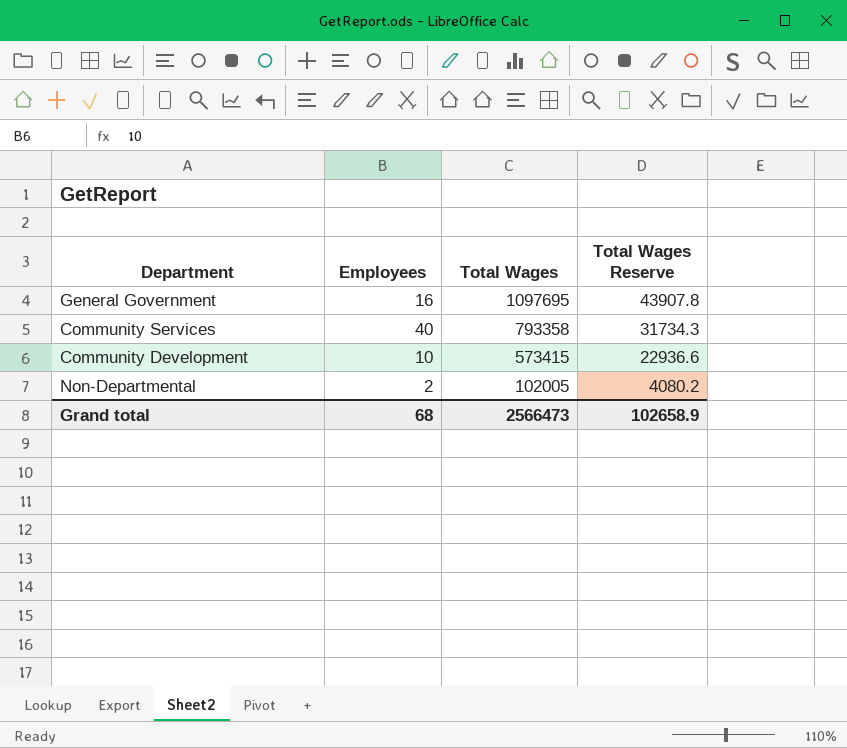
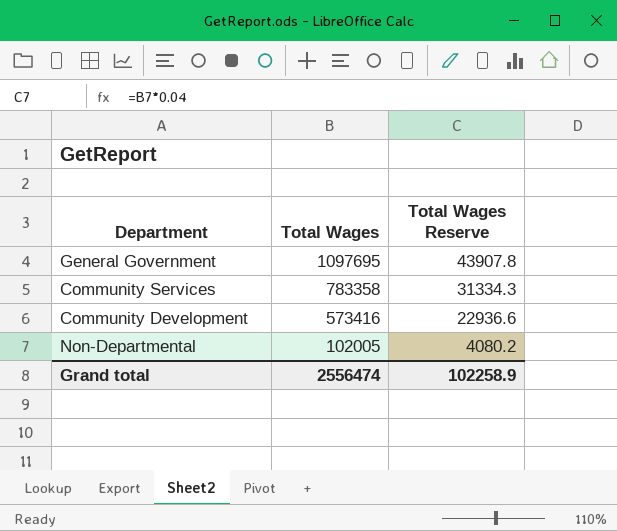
column Employees | position: 2 -> none
Community Services | Total Wages: 793358 -> 783358
Community Services | Total Wages Reserve: 31734.3 -> 31334.3
Community Development | Total Wages: 573415 -> 573416
Grand total | Total Wages: 2566473 -> 2556474
Grand total | Total Wages Reserve: 102658.9 -> 102258.9

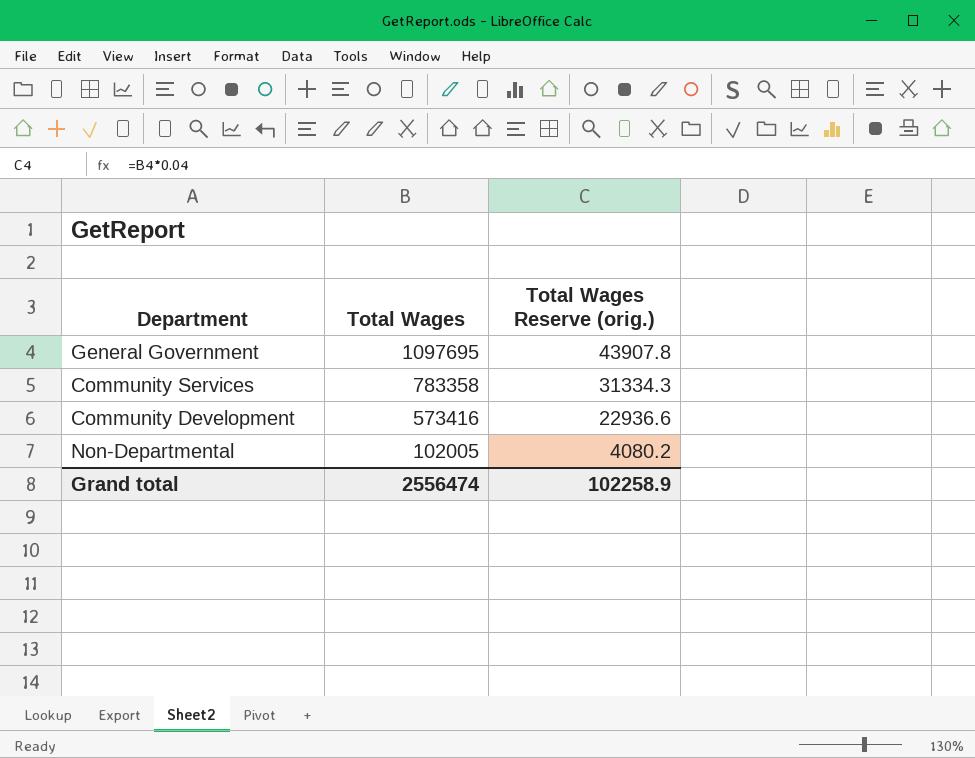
column name: Total Wages Reserve -> Total Wages Reserve (orig.)

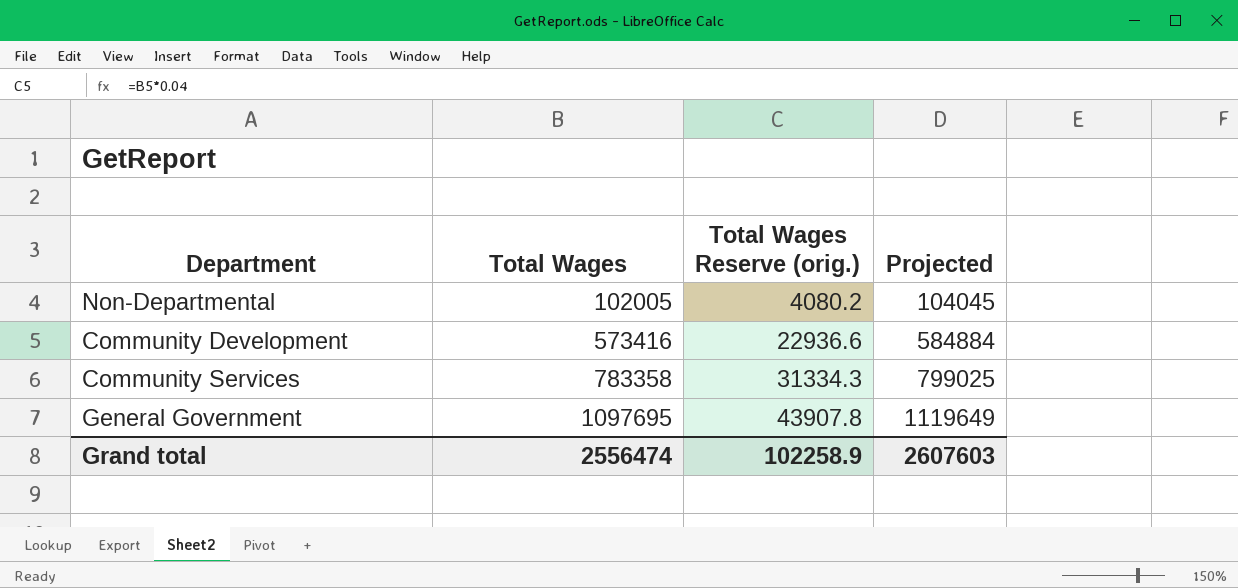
row order: Total Wages descending -> Total Wages ascending
column Projected | formula: none -> [Total Wages] * 1.02

